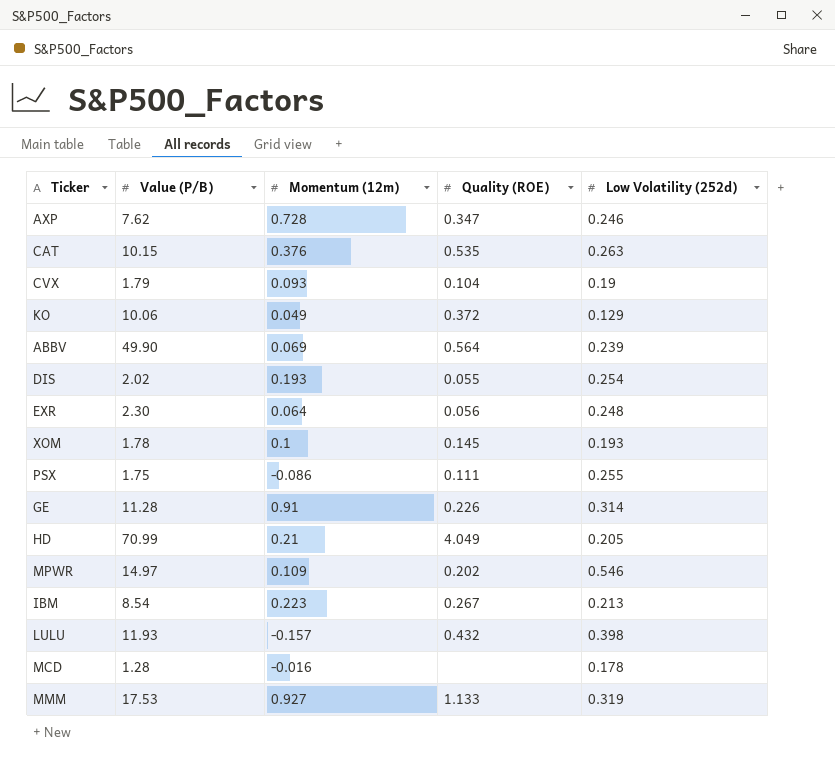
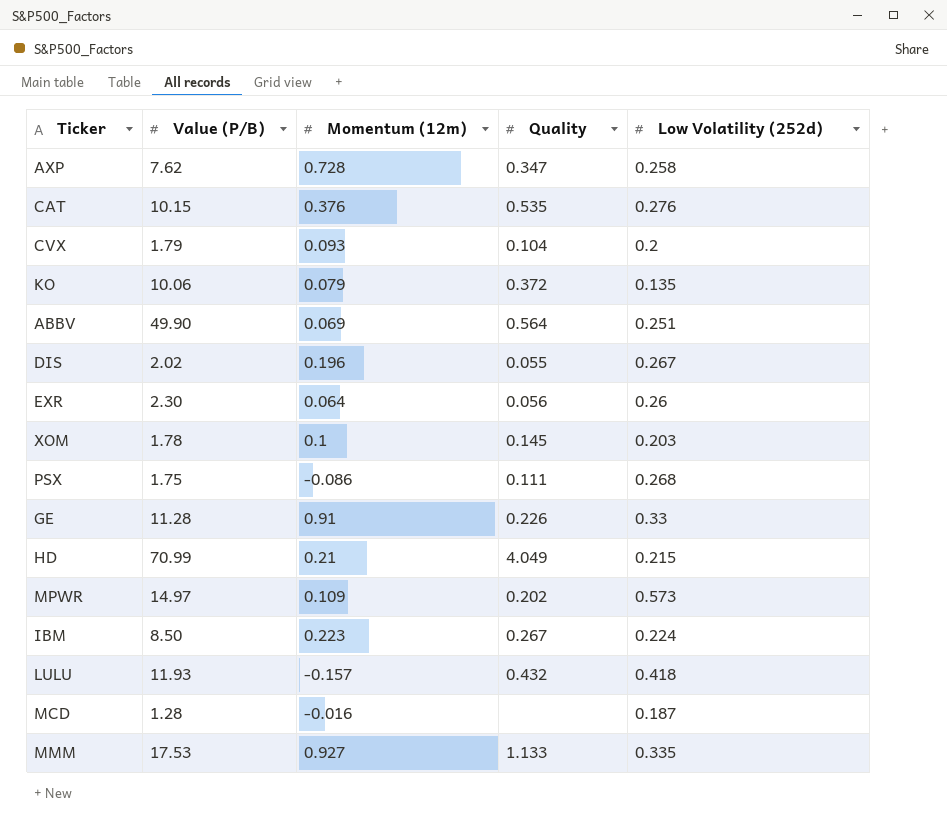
column name: Quality (ROE) -> Quality
AXP | Low Volatility (252d): 0.246 -> 0.258
CAT | Low Volatility (252d): 0.263 -> 0.276
CVX | Low Volatility (252d): 0.19 -> 0.2
KO | Momentum (12m): 0.049 -> 0.079
KO | Low Volatility (252d): 0.129 -> 0.135
ABBV | Low Volatility (252d): 0.239 -> 0.251
DIS | Momentum (12m): 0.193 -> 0.196
DIS | Low Volatility (252d): 0.254 -> 0.267
EXR | Low Volatility (252d): 0.248 -> 0.26
XOM | Low Volatility (252d): 0.193 -> 0.203
PSX | Low Volatility (252d): 0.255 -> 0.268
GE | Low Volatility (252d): 0.314 -> 0.33
HD | Low Volatility (252d): 0.205 -> 0.215
MPWR | Low Volatility (252d): 0.546 -> 0.573
IBM | Value (P/B): 8.54 -> 8.50
IBM | Low Volatility (252d): 0.213 -> 0.224
LULU | Low Volatility (252d): 0.398 -> 0.418
MCD | Low Volatility (252d): 0.178 -> 0.187
MMM | Low Volatility (252d): 0.319 -> 0.335

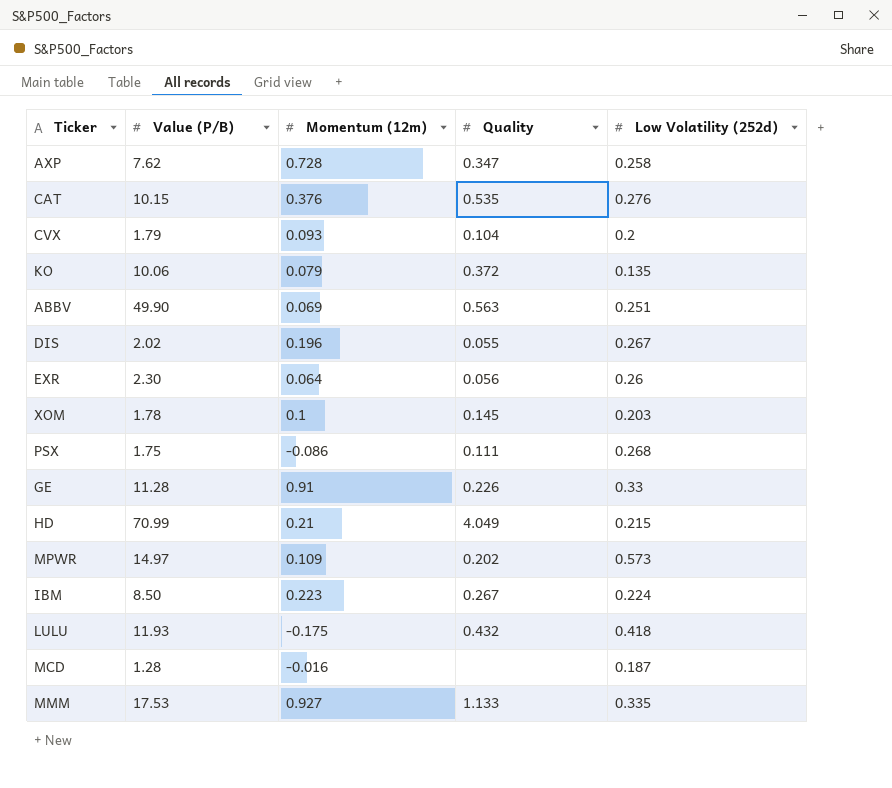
ABBV | Quality: 0.564 -> 0.563
LULU | Momentum (12m): -0.157 -> -0.175

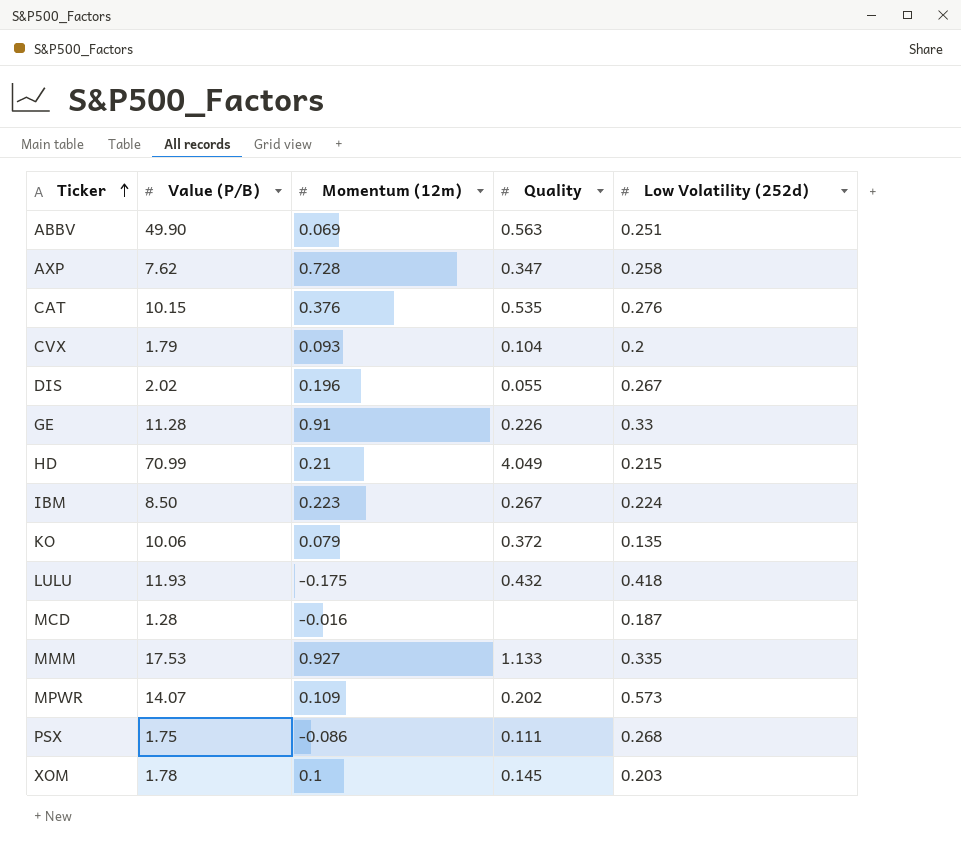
row order: none -> Ticker ascending
row EXR: 2.30 | 0.064 | 0.056 | 0.26 -> none
MPWR | Value (P/B): 14.97 -> 14.07

